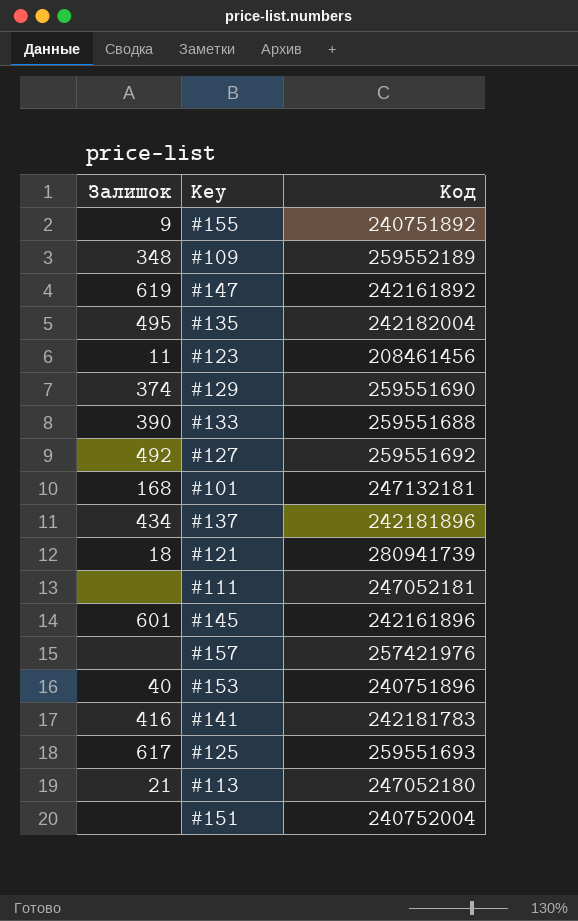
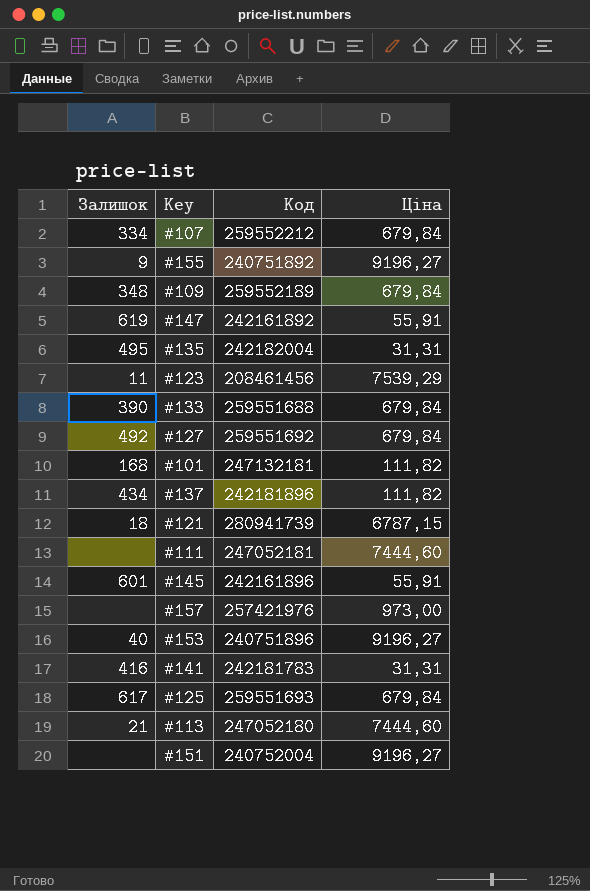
column Ціна | position: none -> 4
row #129: 374 | 259551690 -> none
row #107: none -> 334 | 259552212 | 679,84

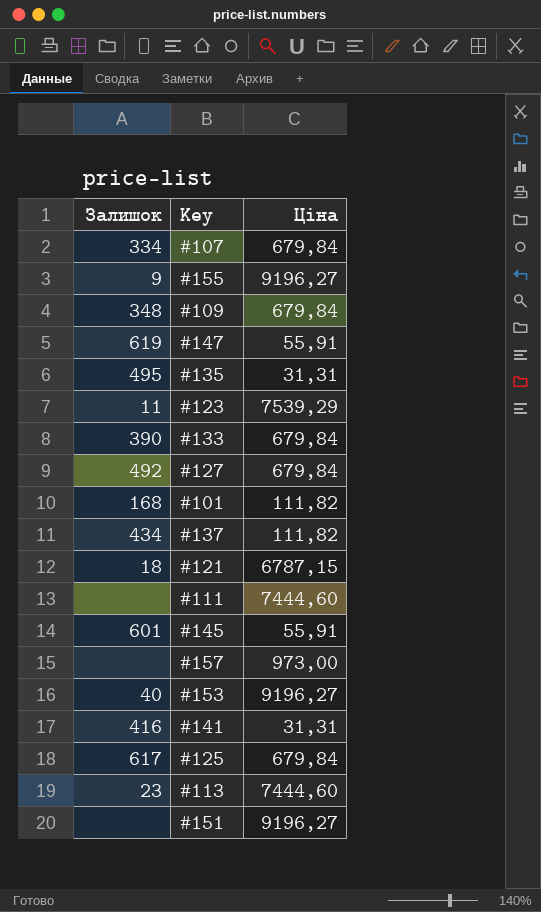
column Код | position: 3 -> none
#113 | Залишок: 21 -> 23

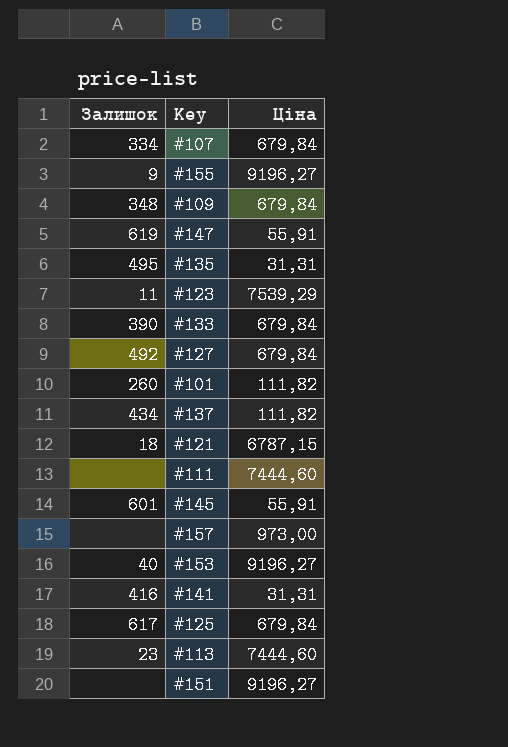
#101 | Залишок: 168 -> 260

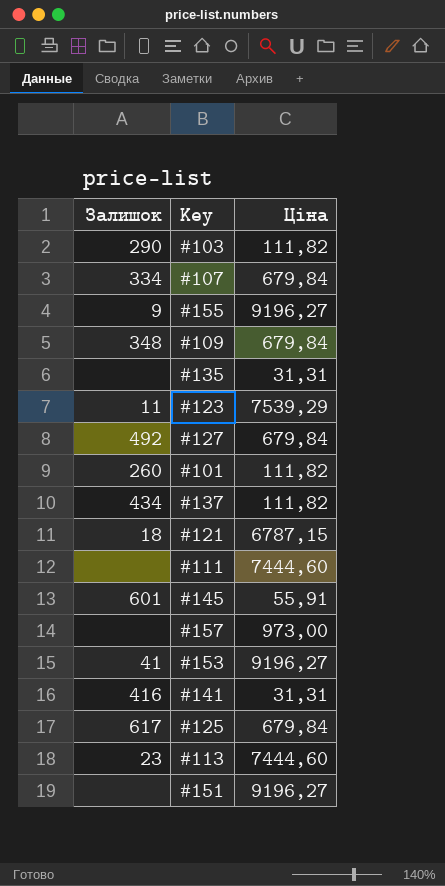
row #147: 619 | 55,91 -> none
row #133: 390 | 679,84 -> none
row #103: none -> 290 | 111,82
#135 | Залишок: 495 -> none
#153 | Залишок: 40 -> 41

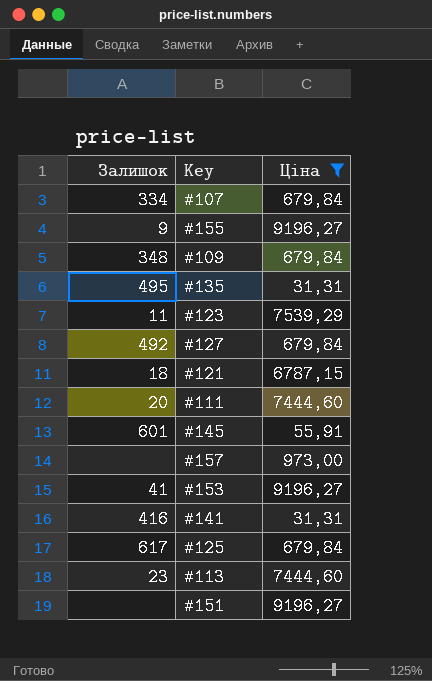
filter: none -> Ціна != 111,82
#135 | Залишок: none -> 495
#111 | Залишок: none -> 20

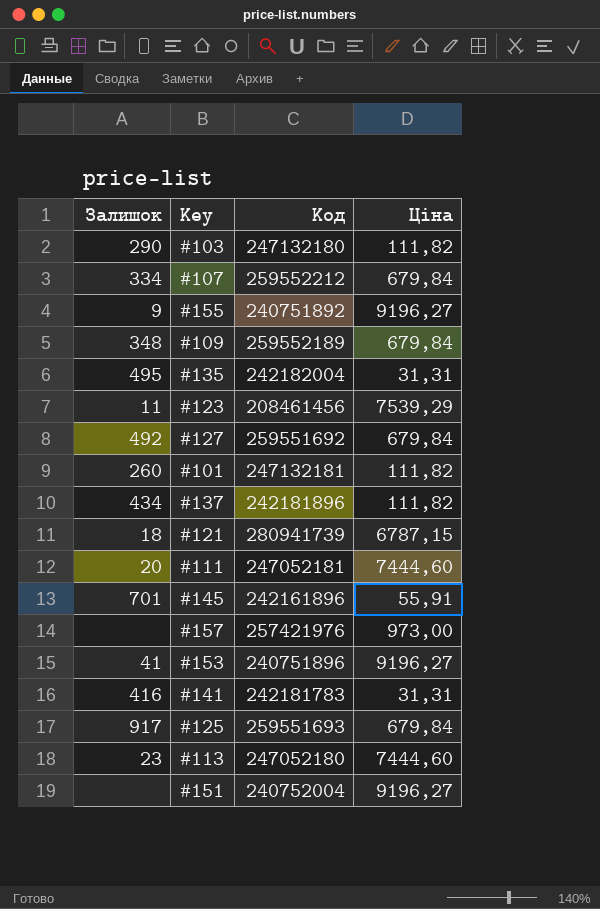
filter: Ціна != 111,82 -> none
column Код | position: none -> 3
#145 | Залишок: 601 -> 701
#125 | Залишок: 617 -> 917

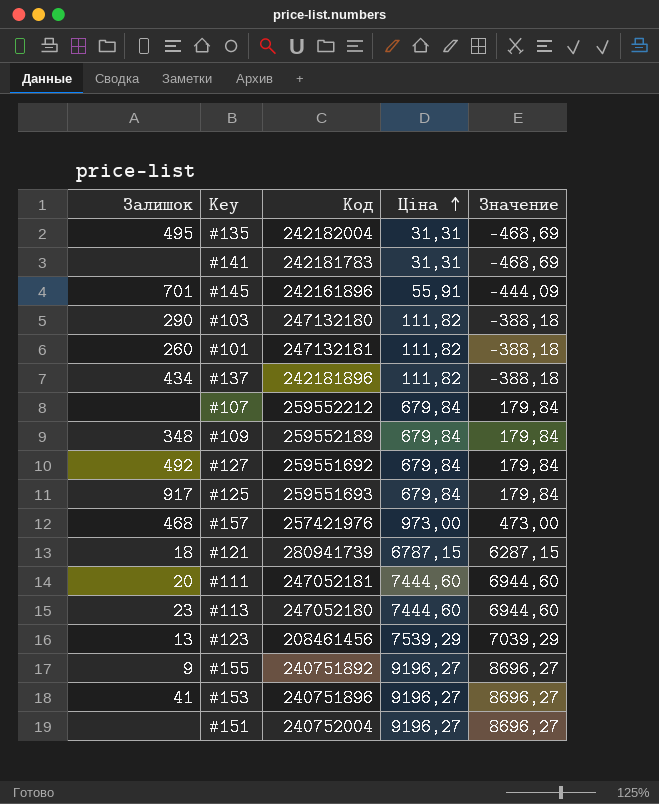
row order: none -> Ціна ascending
column Значение | formula: none -> [Ціна] - 500
#141 | Залишок: 416 -> none
#107 | Залишок: 334 -> none
#157 | Залишок: none -> 468
#123 | Залишок: 11 -> 13

